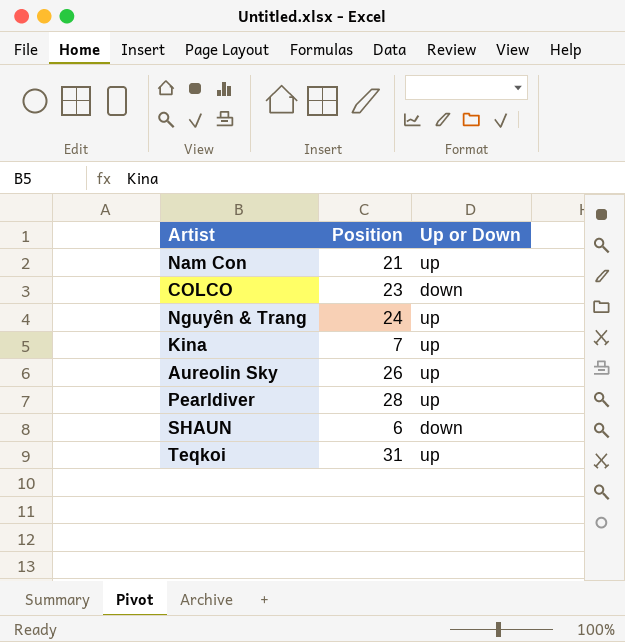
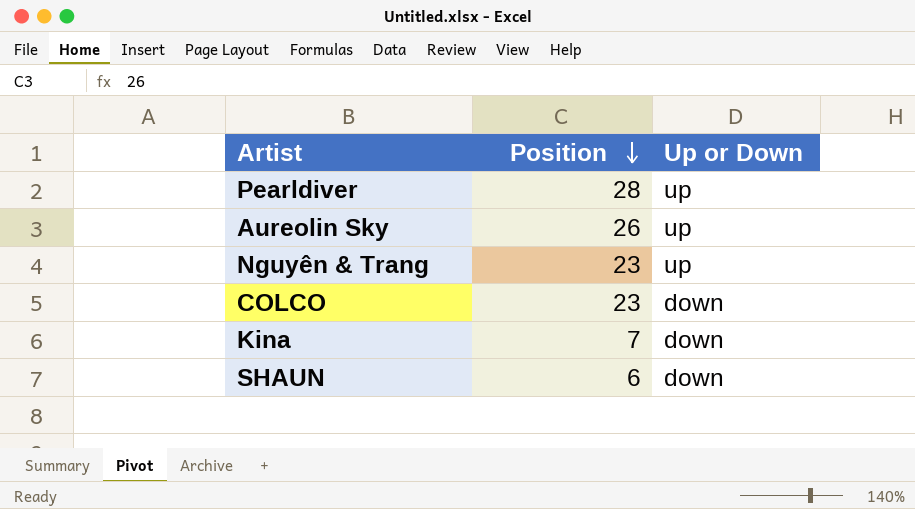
row order: none -> Position descending
row Nam Con: 21 | up -> none
row Teqkoi: 31 | up -> none
Nguyên & Trang | Position: 24 -> 23
Kina | Up or Down: up -> down

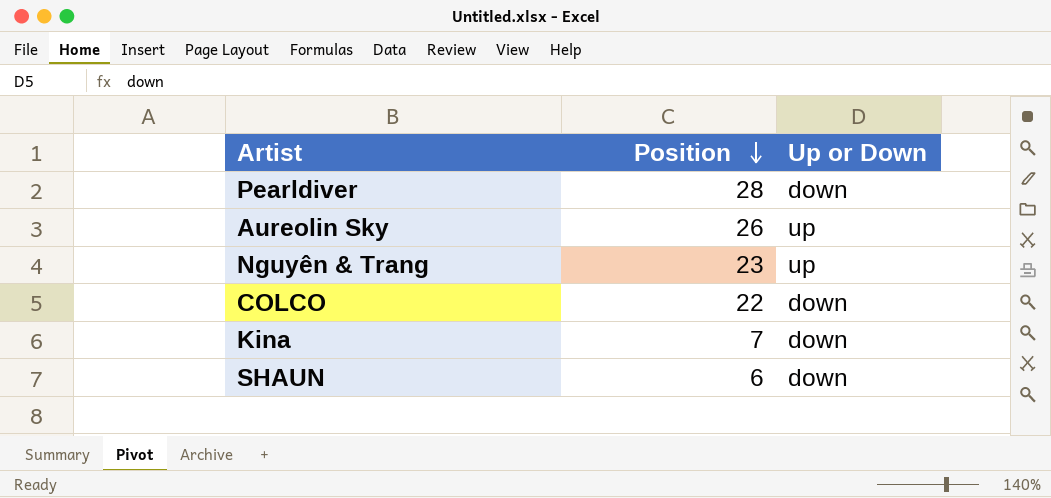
Pearldiver | Up or Down: up -> down
COLCO | Position: 23 -> 22

